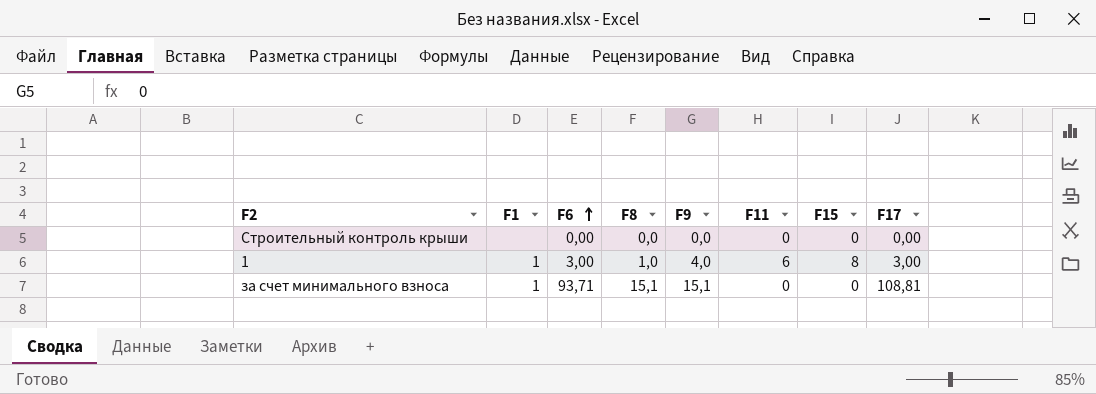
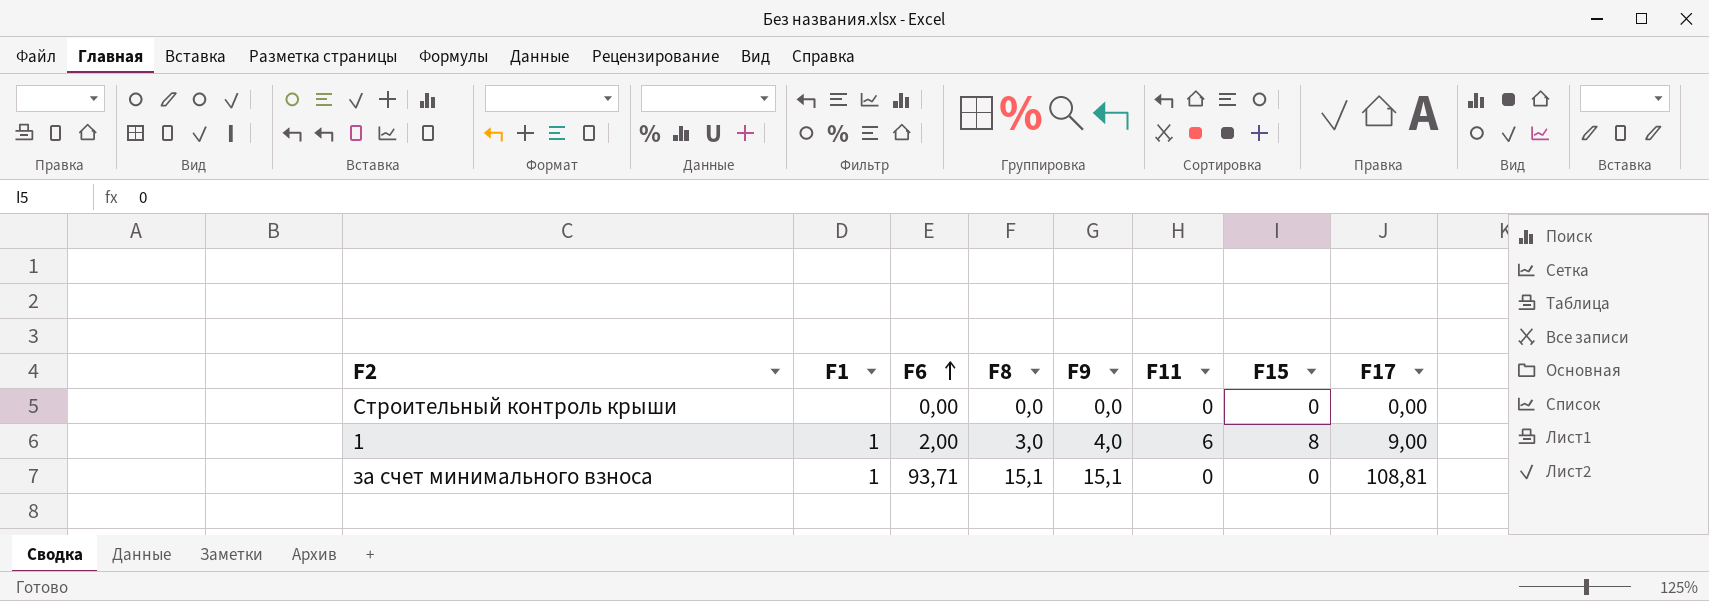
1 | F6: 3,00 -> 2,00
1 | F8: 1,0 -> 3,0
1 | F17: 3,00 -> 9,00

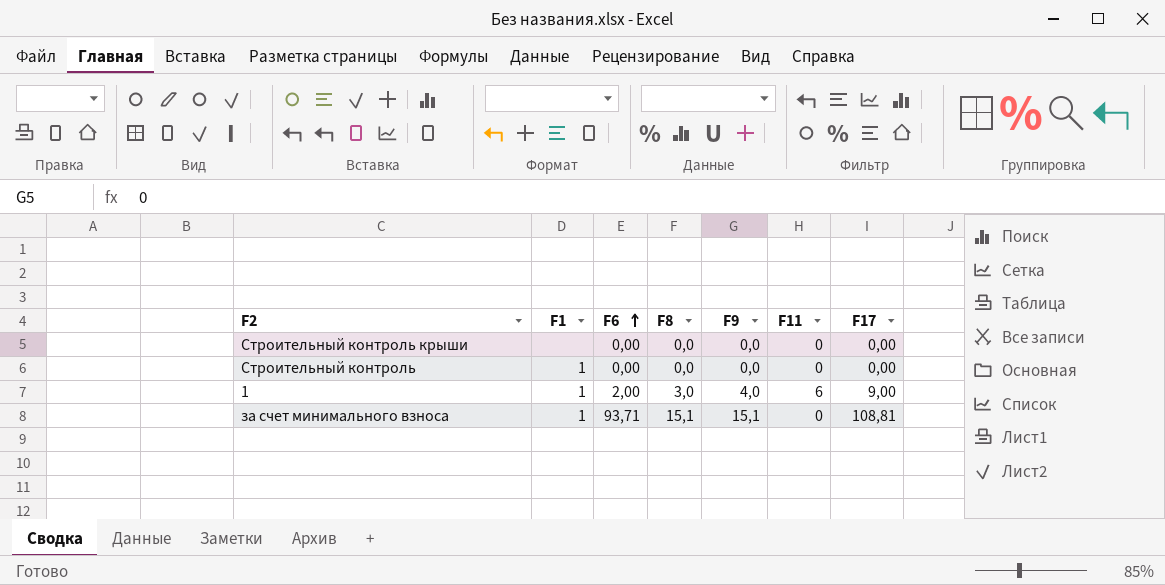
column F15 | position: 7 -> none
row Строительный контроль: none -> 1 | 0,00 | 0,0 | 0,0 | 0 | 0,00

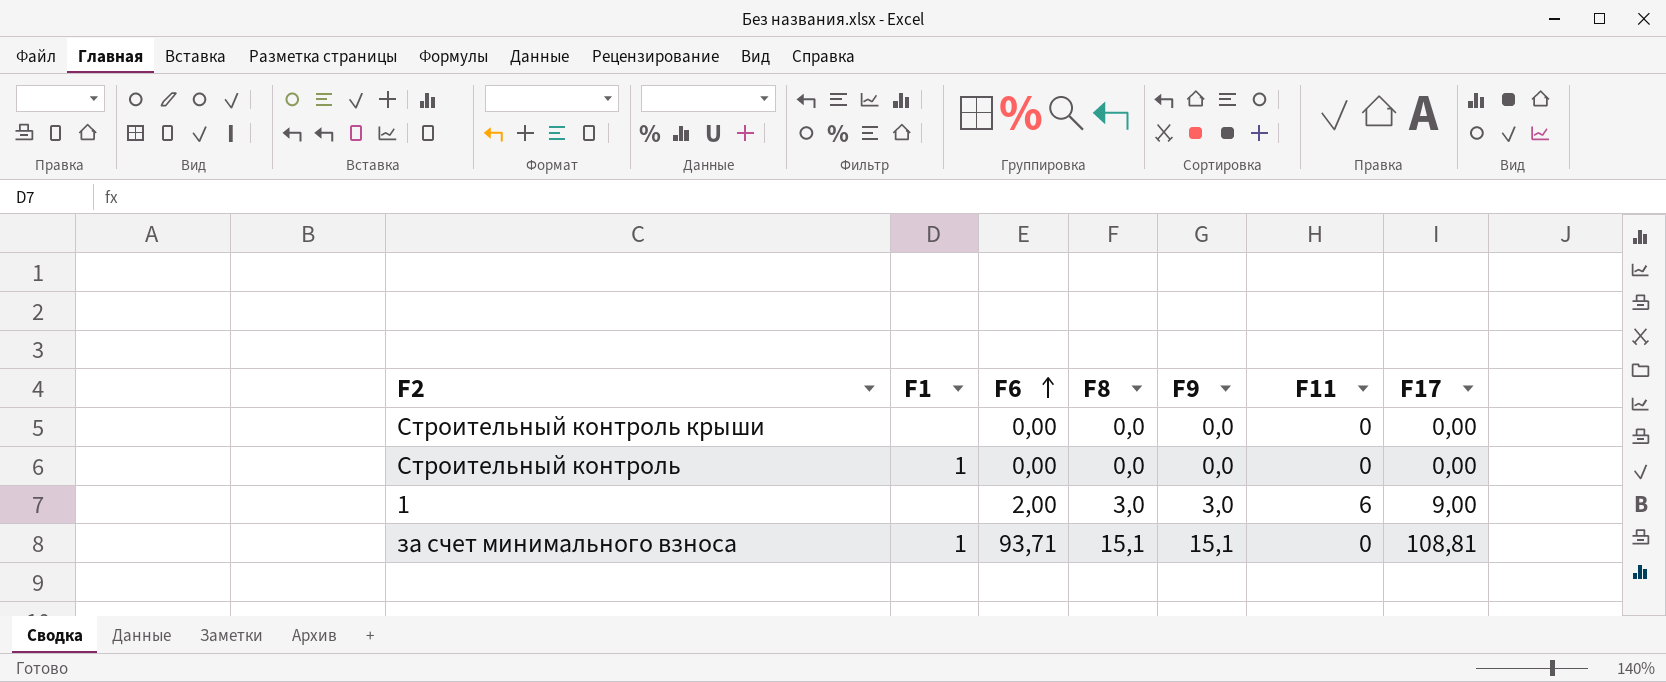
1 | F1: 1 -> none
1 | F9: 4,0 -> 3,0

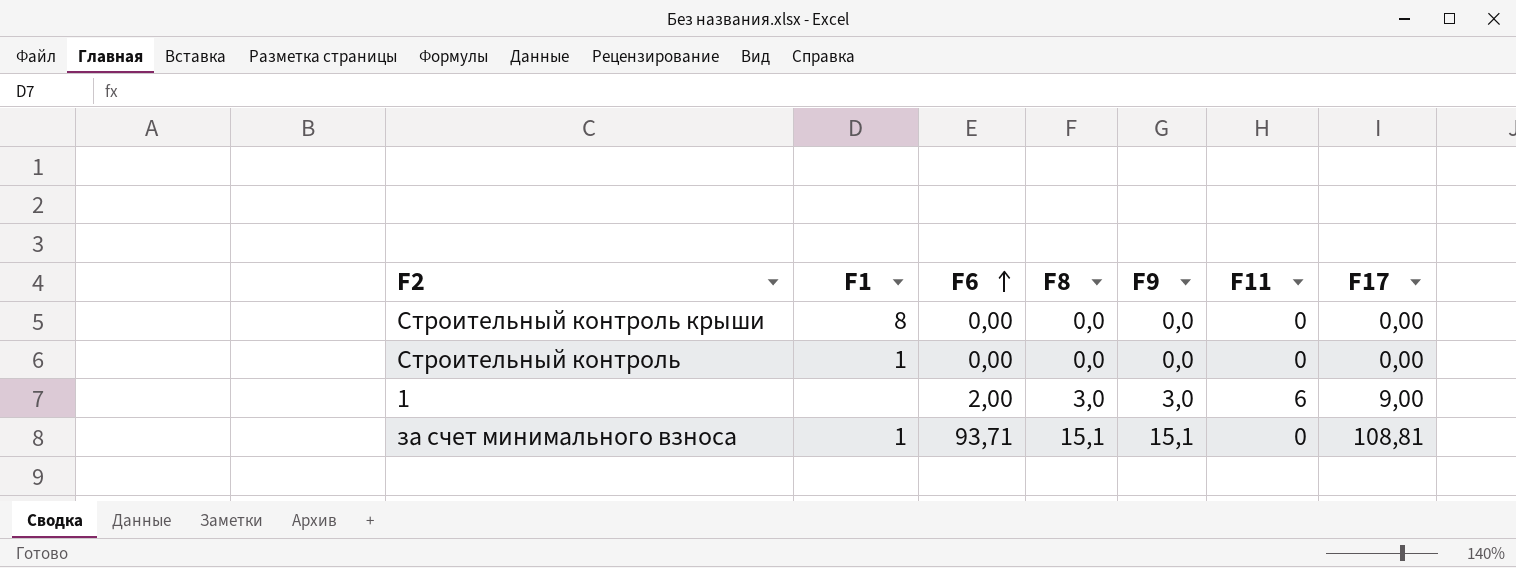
Строительный контроль крыши | F1: none -> 8

